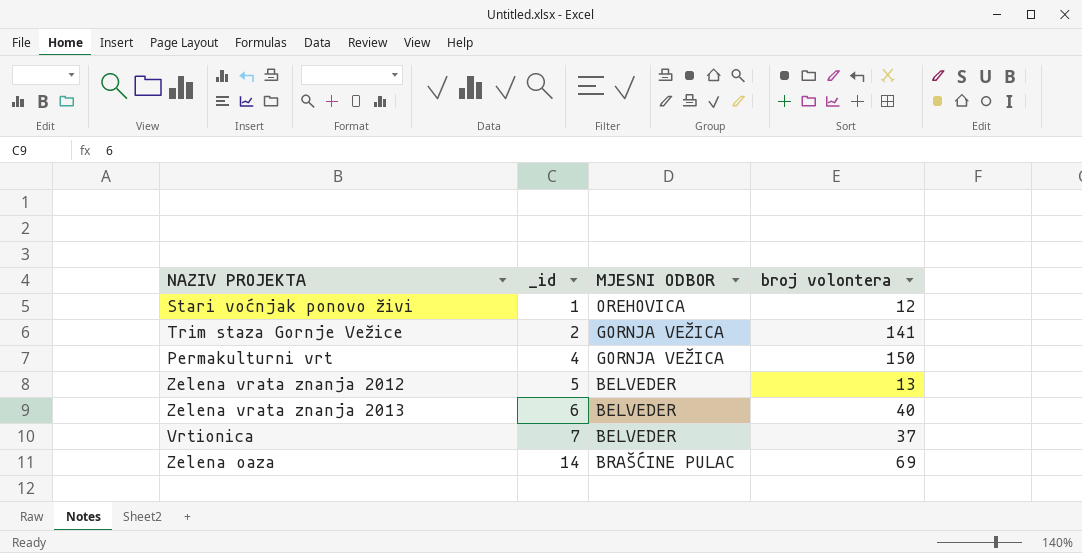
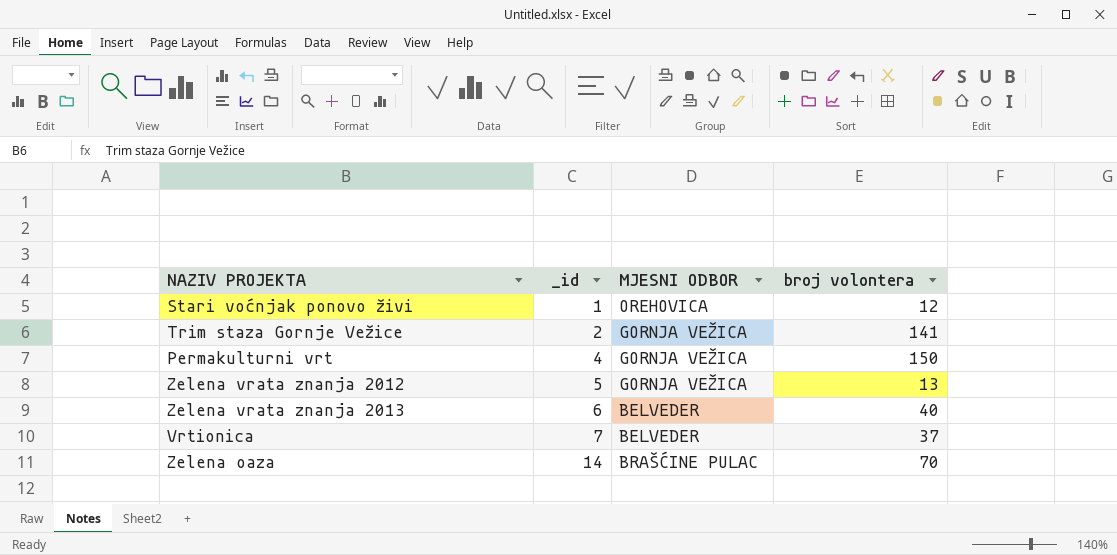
Zelena vrata znanja 2012 | MJESNI ODBOR: BELVEDER -> GORNJA VEŽICA
Zelena oaza | broj volontera: 69 -> 70

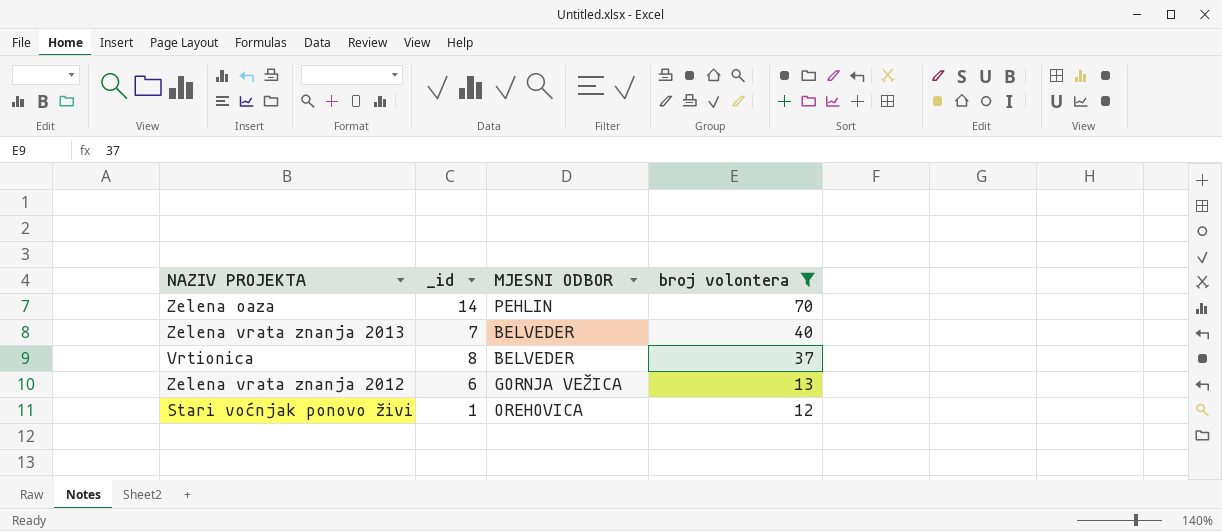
filter: none -> broj volontera <= 70
row order: _id ascending -> broj volontera descending
Zelena oaza | MJESNI ODBOR: BRAŠĆINE PULAC -> PEHLIN
Zelena vrata znanja 2013 | _id: 6 -> 7
Vrtionica | _id: 7 -> 8
Zelena vrata znanja 2012 | _id: 5 -> 6

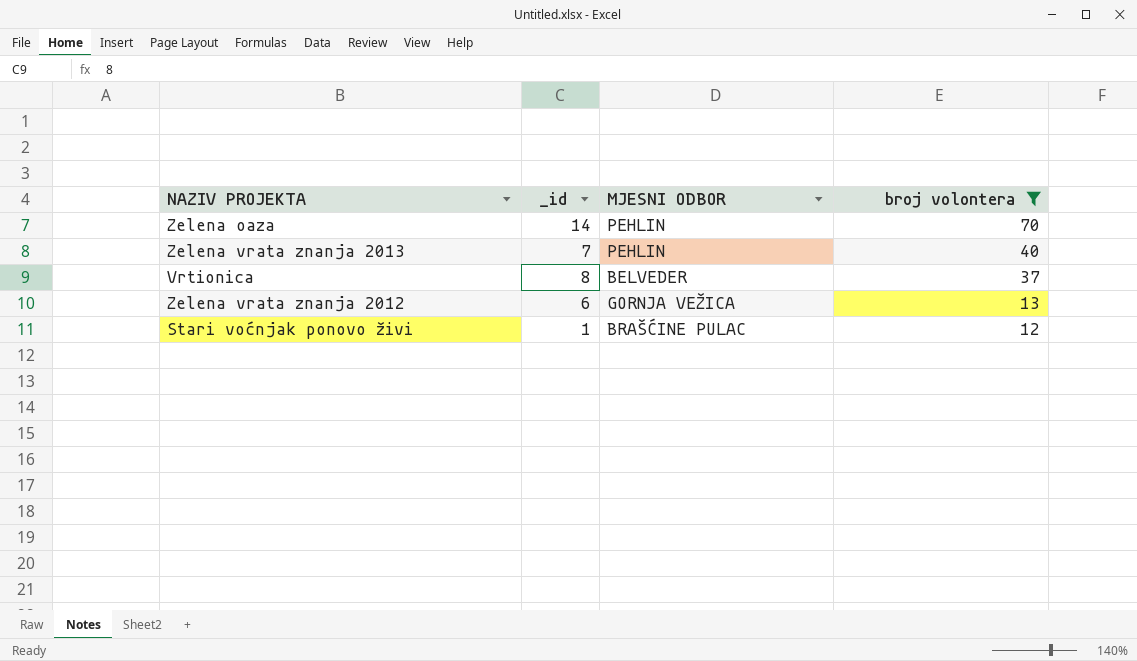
Zelena vrata znanja 2013 | MJESNI ODBOR: BELVEDER -> PEHLIN
Stari voćnjak ponovo živi | MJESNI ODBOR: OREHOVICA -> BRAŠĆINE PULAC

